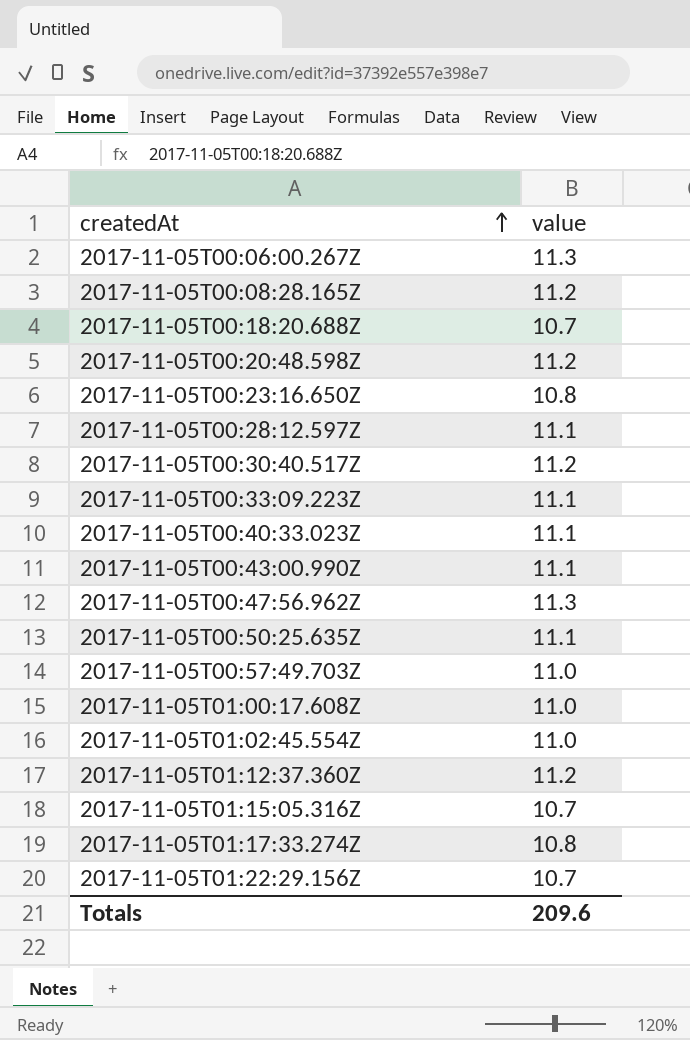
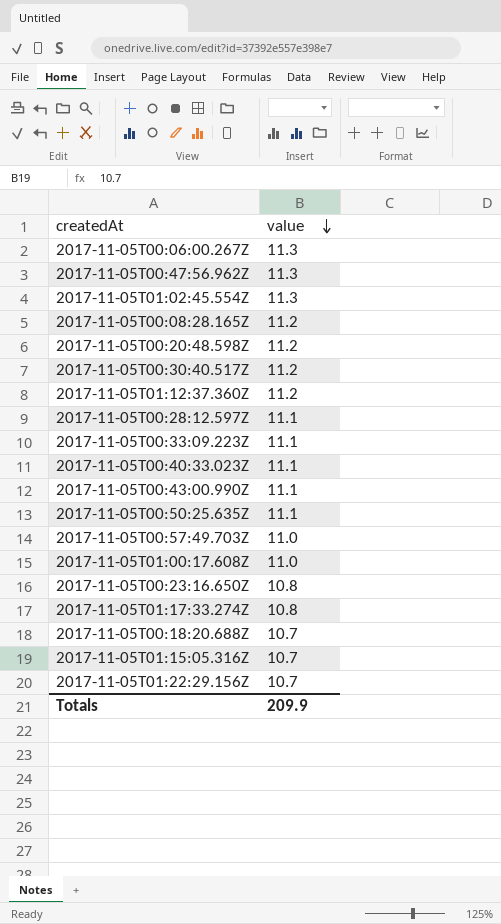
row order: createdAt ascending -> value descending
2017-11-05T01:02:45.554Z | value: 11.0 -> 11.3
Totals | value: 209.6 -> 209.9

